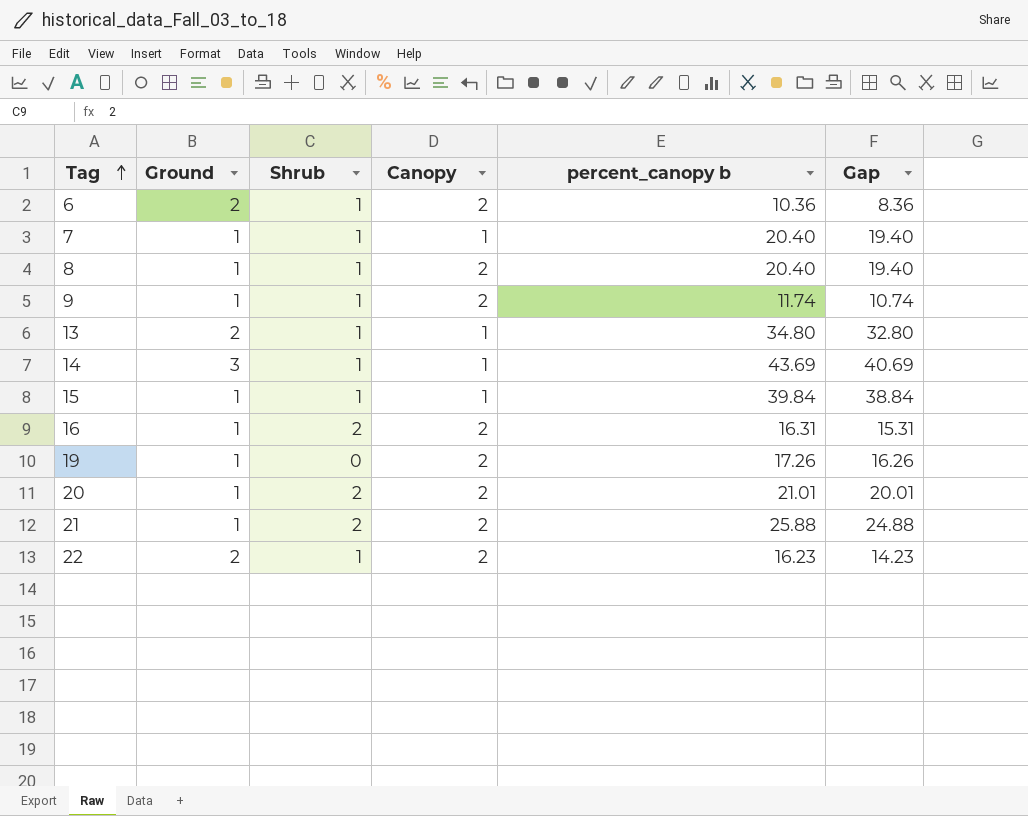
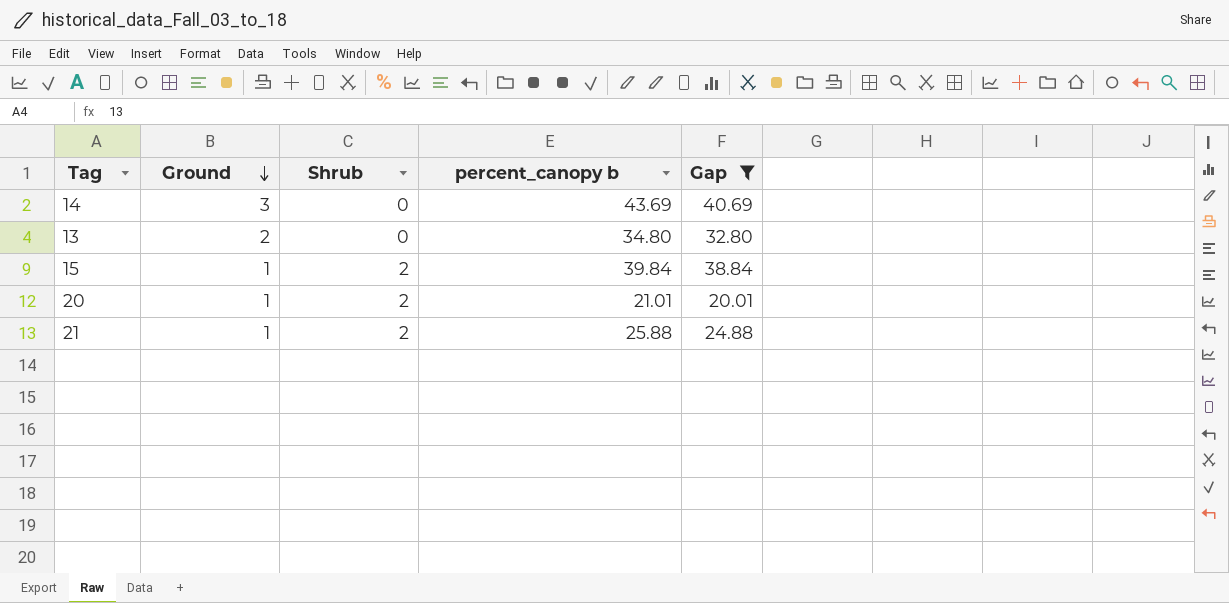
filter: none -> Gap >= 20.01
row order: Tag ascending -> Ground descending
column Canopy | position: 4 -> none
14 | Shrub: 1 -> 0
13 | Shrub: 1 -> 0
15 | Shrub: 1 -> 2

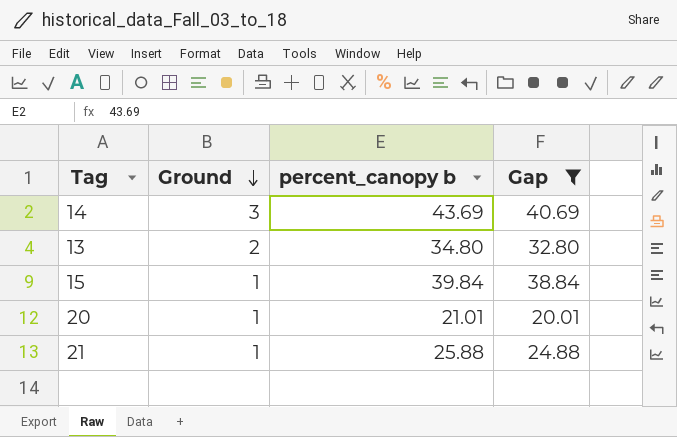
column Shrub | position: 3 -> none

